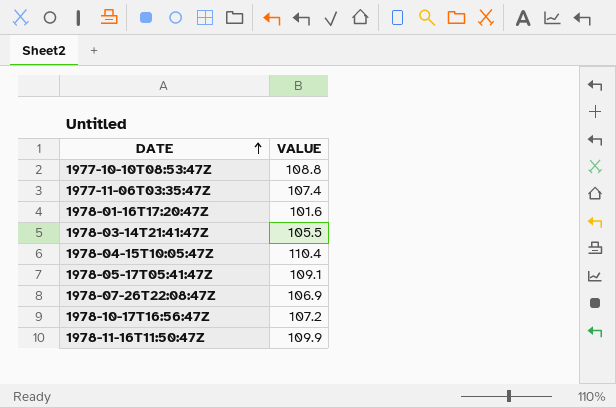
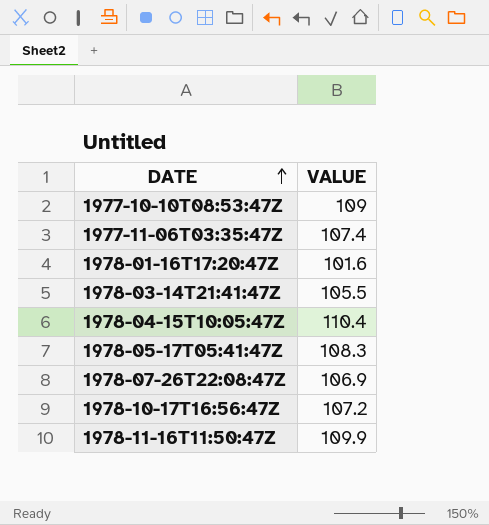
1977-10-10T08:53:47Z | VALUE: 108.8 -> 109
1978-05-17T05:41:47Z | VALUE: 109.1 -> 108.3

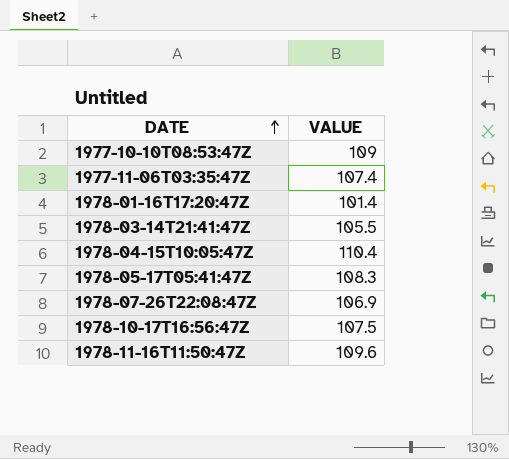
1978-01-16T17:20:47Z | VALUE: 101.6 -> 101.4
1978-10-17T16:56:47Z | VALUE: 107.2 -> 107.5
1978-11-16T11:50:47Z | VALUE: 109.9 -> 109.6

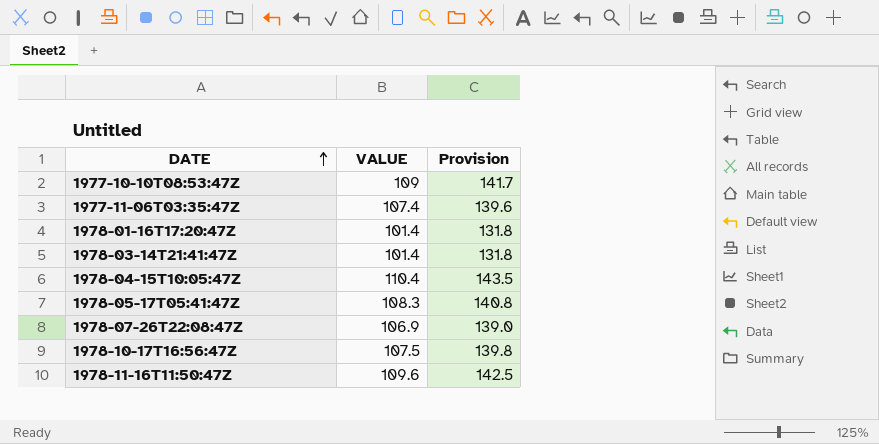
column Provision | formula: none -> [VALUE] * 1.3
1978-03-14T21:41:47Z | VALUE: 105.5 -> 101.4

